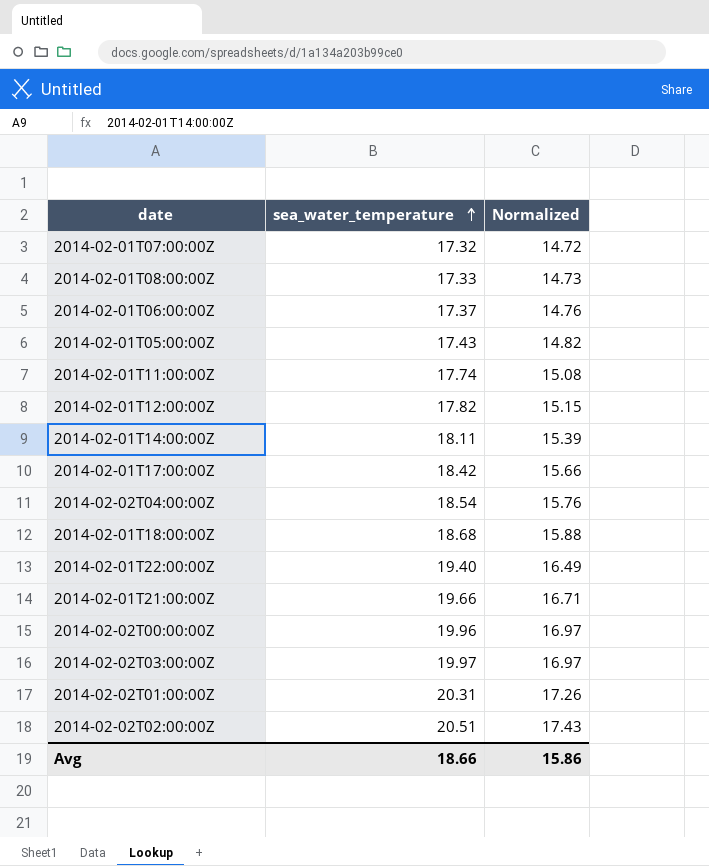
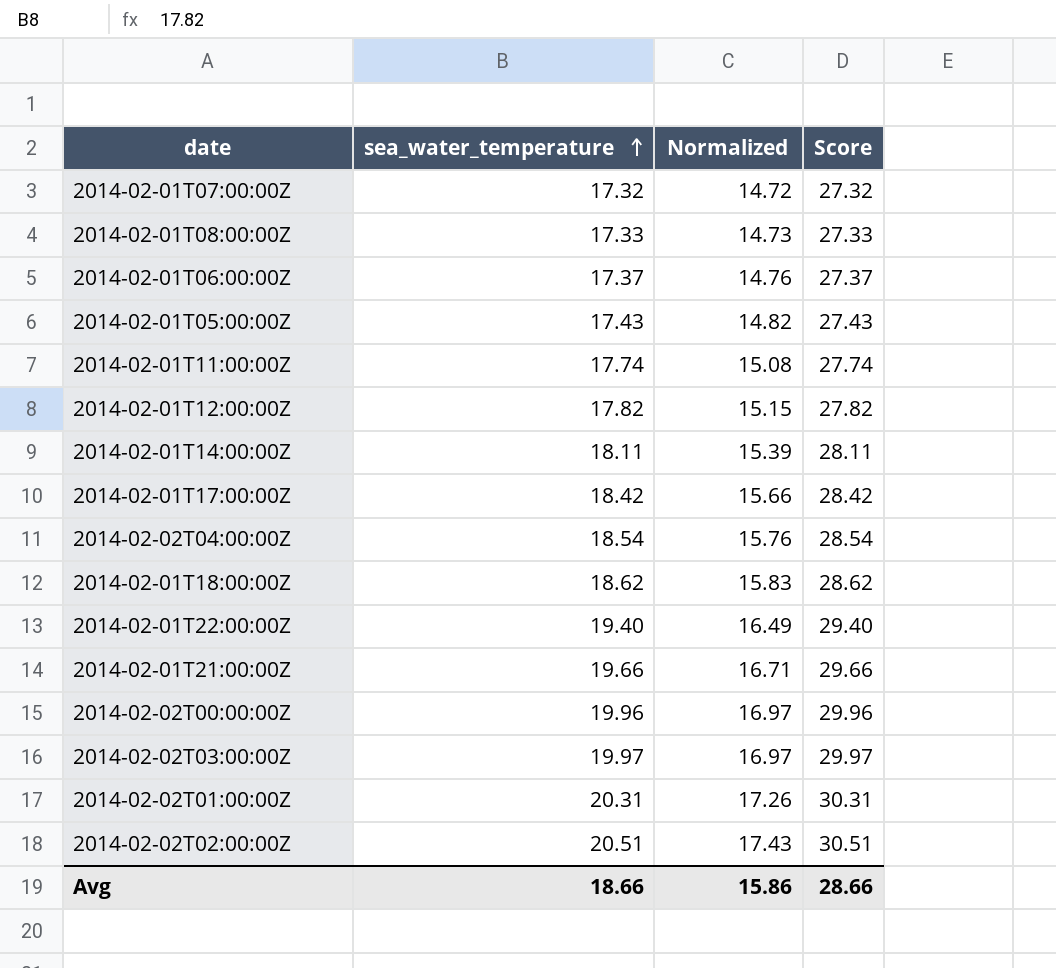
column Score | formula: none -> [sea_water_temperature] + 10
2014-02-01T18:00:00Z | sea_water_temperature: 18.68 -> 18.62
2014-02-01T18:00:00Z | Normalized: 15.88 -> 15.83

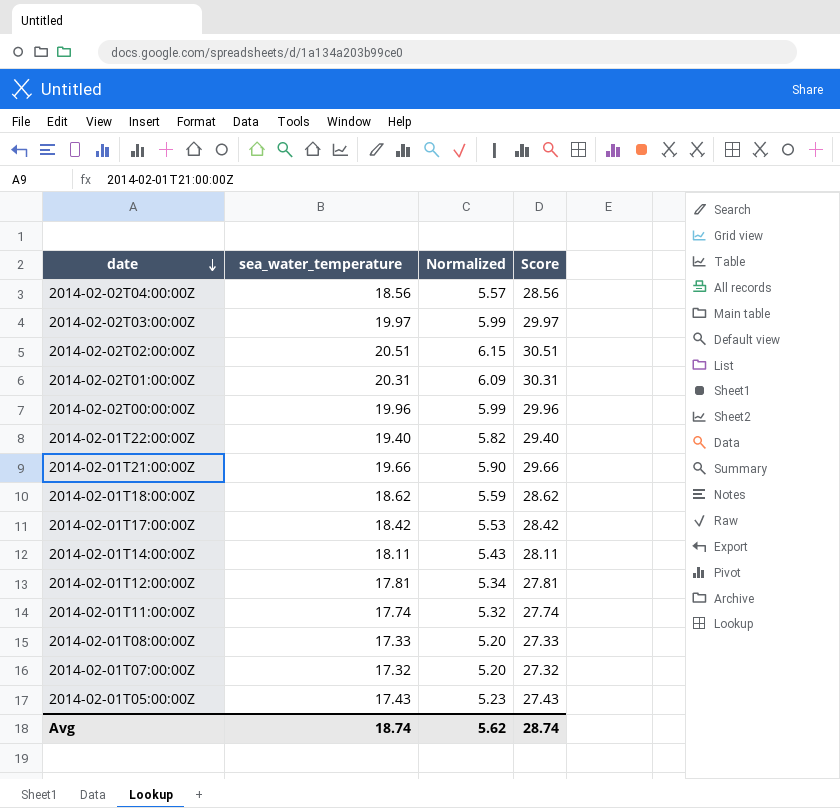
row order: sea_water_temperature ascending -> date descending
column Normalized | formula: [sea_water_temperature] * 0.85 -> [sea_water_temperature] * 0.3
row 2014-02-01T06:00:00Z: 17.37 | 14.76 | 27.37 -> none
2014-02-02T04:00:00Z | sea_water_temperature: 18.54 -> 18.56
2014-02-02T04:00:00Z | Score: 28.54 -> 28.56
2014-02-01T12:00:00Z | sea_water_temperature: 17.82 -> 17.81
2014-02-01T12:00:00Z | Score: 27.82 -> 27.81
Avg | sea_water_temperature: 18.66 -> 18.74
Avg | Normalized: 15.86 -> 5.62
Avg | Score: 28.66 -> 28.74

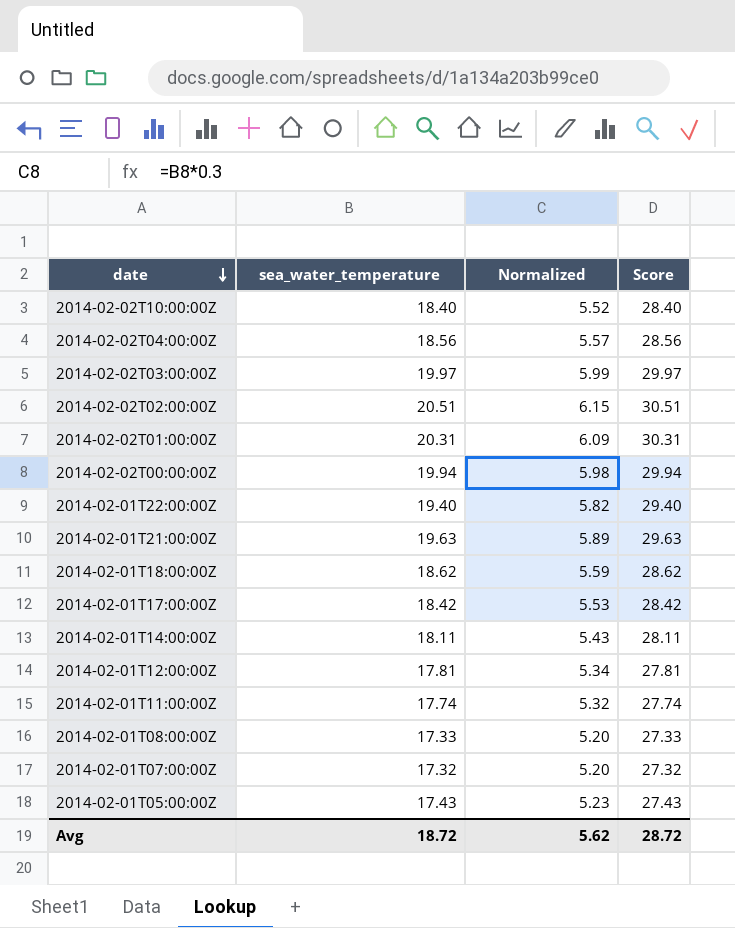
row 2014-02-02T10:00:00Z: none -> 18.40 | 5.52 | 28.40
2014-02-02T00:00:00Z | sea_water_temperature: 19.96 -> 19.94
2014-02-02T00:00:00Z | Normalized: 5.99 -> 5.98
2014-02-02T00:00:00Z | Score: 29.96 -> 29.94
2014-02-01T21:00:00Z | sea_water_temperature: 19.66 -> 19.63
2014-02-01T21:00:00Z | Normalized: 5.90 -> 5.89
2014-02-01T21:00:00Z | Score: 29.66 -> 29.63
Avg | sea_water_temperature: 18.74 -> 18.72
Avg | Score: 28.74 -> 28.72

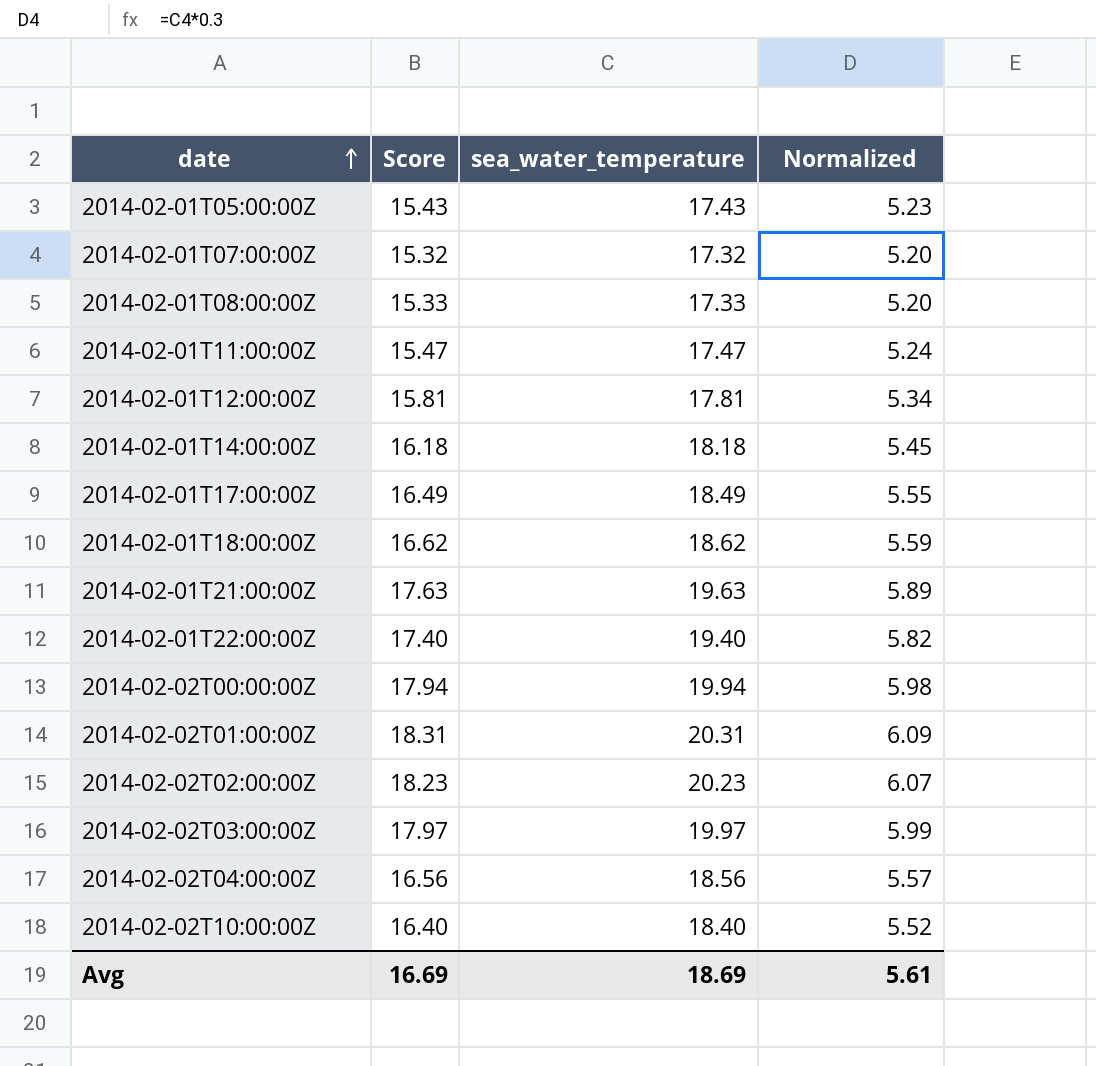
row order: date descending -> date ascending
column Score | formula: [sea_water_temperature] + 10 -> [sea_water_temperature] - 2
column Score | position: 4 -> 2
2014-02-01T11:00:00Z | sea_water_temperature: 17.74 -> 17.47
2014-02-01T11:00:00Z | Normalized: 5.32 -> 5.24
2014-02-01T14:00:00Z | sea_water_temperature: 18.11 -> 18.18
2014-02-01T14:00:00Z | Normalized: 5.43 -> 5.45
2014-02-01T17:00:00Z | sea_water_temperature: 18.42 -> 18.49
2014-02-01T17:00:00Z | Normalized: 5.53 -> 5.55
2014-02-02T02:00:00Z | sea_water_temperature: 20.51 -> 20.23
2014-02-02T02:00:00Z | Normalized: 6.15 -> 6.07
Avg | Score: 28.72 -> 16.69
Avg | sea_water_temperature: 18.72 -> 18.69
Avg | Normalized: 5.62 -> 5.61

